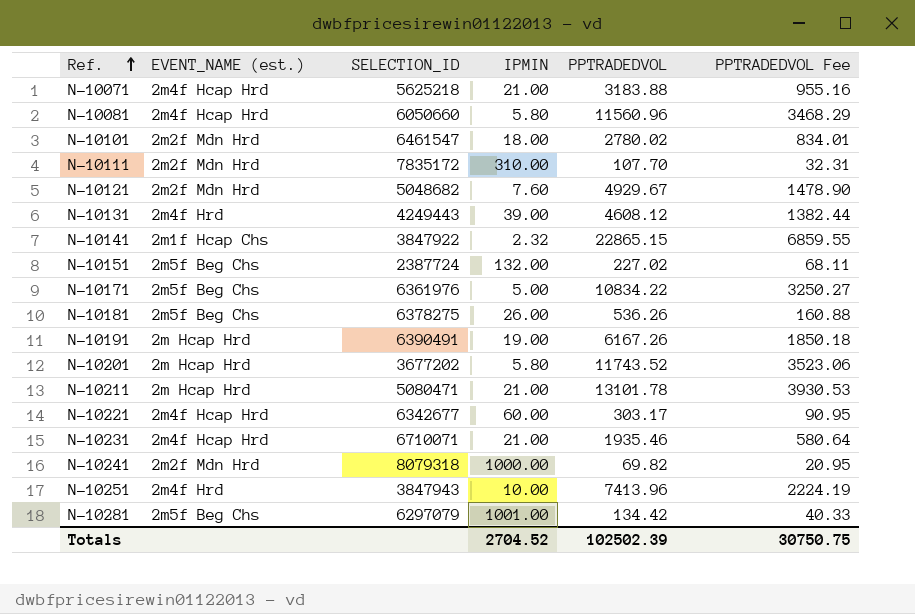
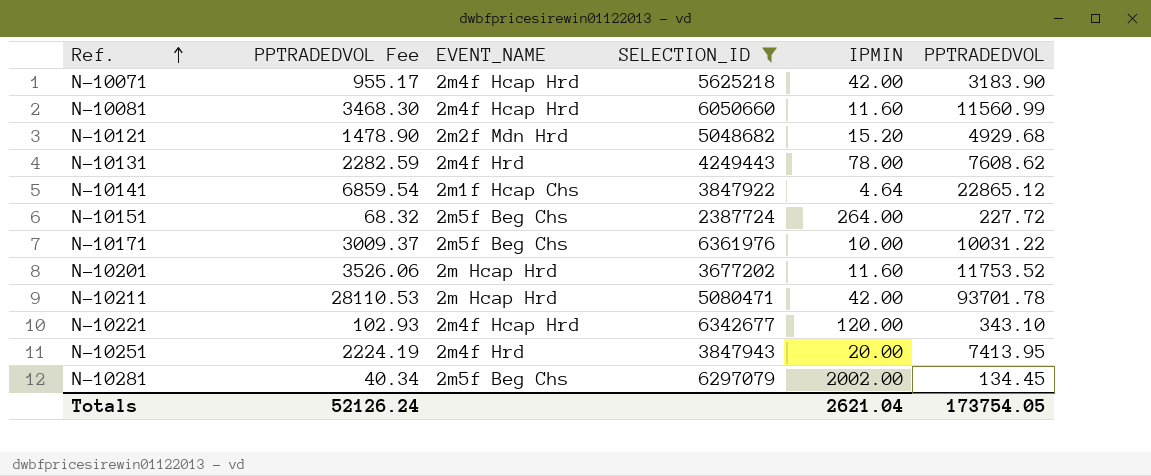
filter: none -> SELECTION_ID <= 6361976
column PPTRADEDVOL Fee | position: 6 -> 2
column name: EVENT_NAME (est.) -> EVENT_NAME
N-10071 | PPTRADEDVOL Fee: 955.16 -> 955.17
N-10071 | IPMIN: 21.00 -> 42.00
N-10071 | PPTRADEDVOL: 3183.88 -> 3183.90
N-10081 | PPTRADEDVOL Fee: 3468.29 -> 3468.30
N-10081 | IPMIN: 5.80 -> 11.60
N-10081 | PPTRADEDVOL: 11560.96 -> 11560.99
N-10121 | IPMIN: 7.60 -> 15.20
N-10121 | PPTRADEDVOL: 4929.67 -> 4929.68
N-10131 | PPTRADEDVOL Fee: 1382.44 -> 2282.59
N-10131 | IPMIN: 39.00 -> 78.00
N-10131 | PPTRADEDVOL: 4608.12 -> 7608.62
N-10141 | PPTRADEDVOL Fee: 6859.55 -> 6859.54
N-10141 | IPMIN: 2.32 -> 4.64
N-10141 | PPTRADEDVOL: 22865.15 -> 22865.12
N-10151 | PPTRADEDVOL Fee: 68.11 -> 68.32
N-10151 | IPMIN: 132.00 -> 264.00
N-10151 | PPTRADEDVOL: 227.02 -> 227.72
N-10171 | PPTRADEDVOL Fee: 3250.27 -> 3009.37
N-10171 | IPMIN: 5.00 -> 10.00
N-10171 | PPTRADEDVOL: 10834.22 -> 10031.22
N-10201 | PPTRADEDVOL Fee: 3523.06 -> 3526.06
N-10201 | IPMIN: 5.80 -> 11.60
N-10201 | PPTRADEDVOL: 11743.52 -> 11753.52
N-10211 | PPTRADEDVOL Fee: 3930.53 -> 28110.53
N-10211 | IPMIN: 21.00 -> 42.00
N-10211 | PPTRADEDVOL: 13101.78 -> 93701.78
N-10221 | PPTRADEDVOL Fee: 90.95 -> 102.93
N-10221 | IPMIN: 60.00 -> 120.00
N-10221 | PPTRADEDVOL: 303.17 -> 343.10
N-10251 | IPMIN: 10.00 -> 20.00
N-10251 | PPTRADEDVOL: 7413.96 -> 7413.95
N-10281 | PPTRADEDVOL Fee: 40.33 -> 40.34
N-10281 | IPMIN: 1001.00 -> 2002.00
N-10281 | PPTRADEDVOL: 134.42 -> 134.45
Totals | PPTRADEDVOL Fee: 30750.75 -> 52126.24
Totals | IPMIN: 2704.52 -> 2621.04
Totals | PPTRADEDVOL: 102502.39 -> 173754.05

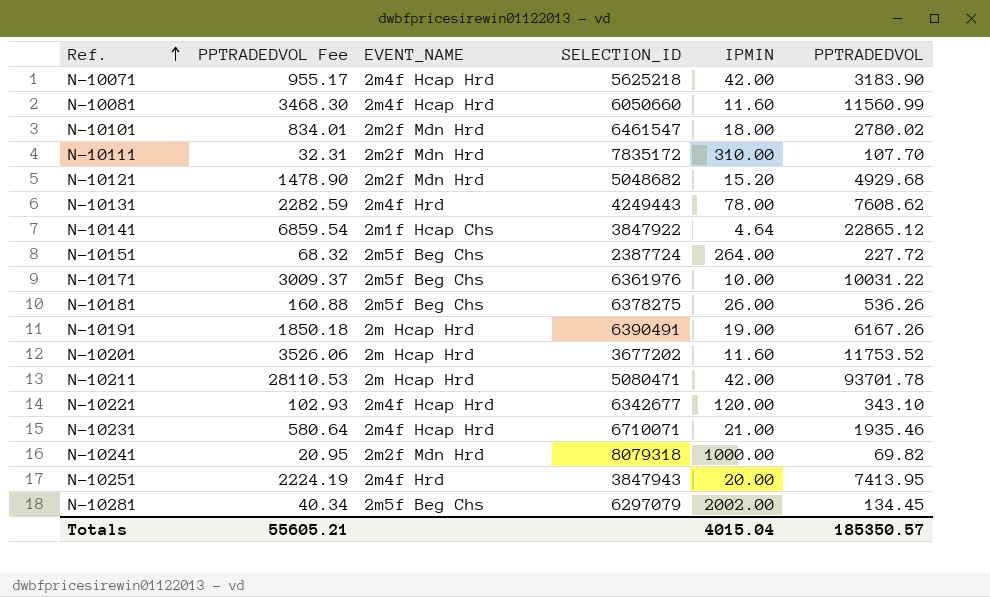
filter: SELECTION_ID <= 6361976 -> none
Totals | PPTRADEDVOL Fee: 52126.24 -> 55605.21
Totals | IPMIN: 2621.04 -> 4015.04
Totals | PPTRADEDVOL: 173754.05 -> 185350.57

